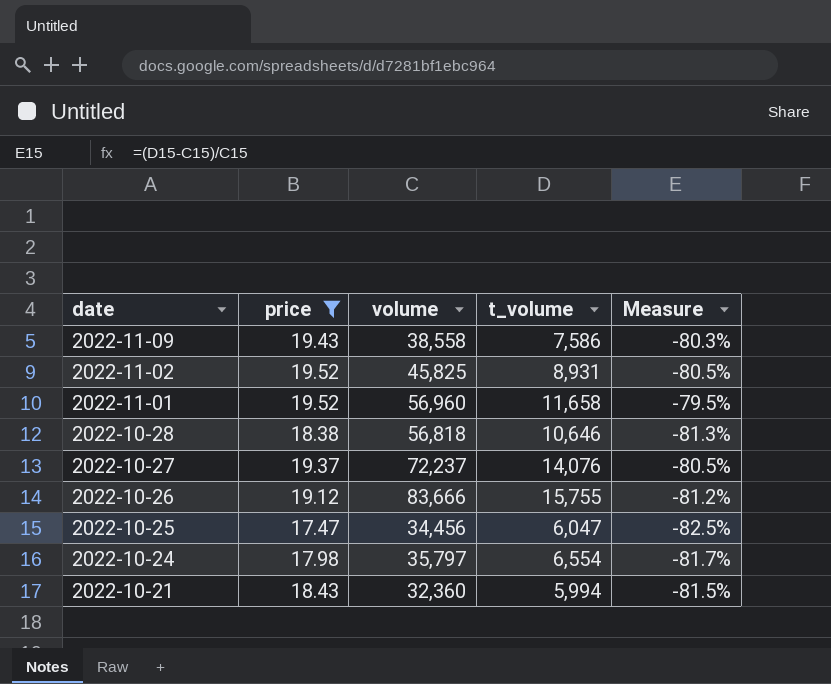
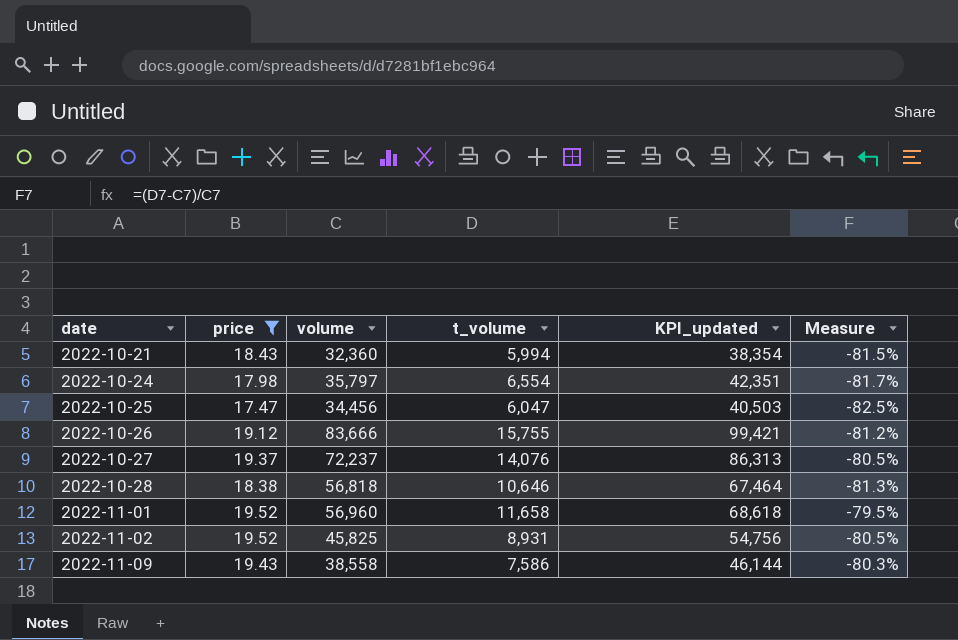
row order: date descending -> date ascending
column KPI_updated | formula: none -> [volume] + [t_volume]

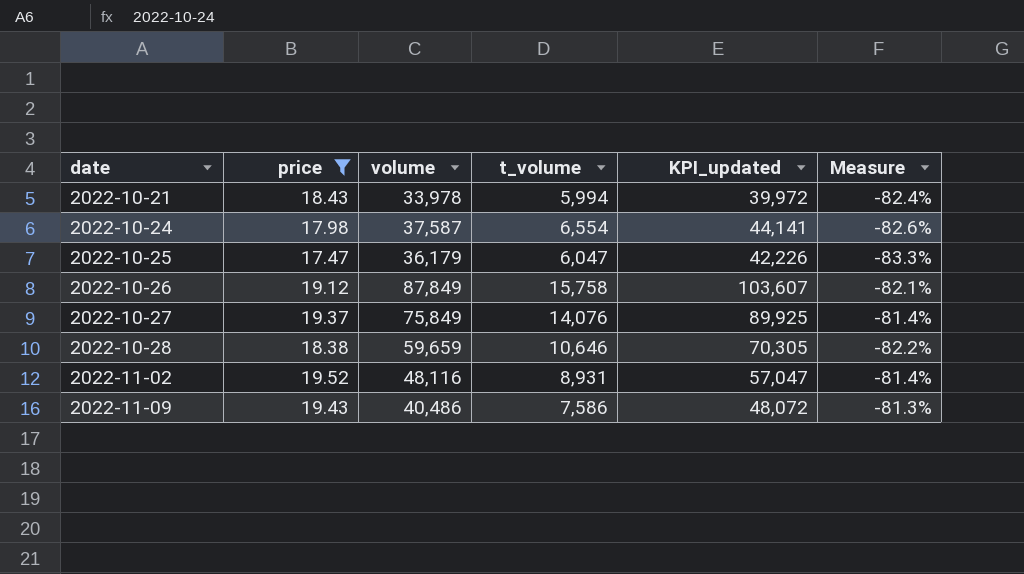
row 2022-11-01: 19.52 | 56,960 | 11,658 | 68,618 | -79.5% -> none
2022-10-21 | volume: 32,360 -> 33,978
2022-10-21 | KPI_updated: 38,354 -> 39,972
2022-10-21 | Measure: -81.5% -> -82.4%
2022-10-24 | volume: 35,797 -> 37,587
2022-10-24 | KPI_updated: 42,351 -> 44,141
2022-10-24 | Measure: -81.7% -> -82.6%
2022-10-25 | volume: 34,456 -> 36,179
2022-10-25 | KPI_updated: 40,503 -> 42,226
2022-10-25 | Measure: -82.5% -> -83.3%
2022-10-26 | volume: 83,666 -> 87,849
2022-10-26 | t_volume: 15,755 -> 15,758
2022-10-26 | KPI_updated: 99,421 -> 103,607
2022-10-26 | Measure: -81.2% -> -82.1%
2022-10-27 | volume: 72,237 -> 75,849
2022-10-27 | KPI_updated: 86,313 -> 89,925
2022-10-27 | Measure: -80.5% -> -81.4%
2022-10-28 | volume: 56,818 -> 59,659
2022-10-28 | KPI_updated: 67,464 -> 70,305
2022-10-28 | Measure: -81.3% -> -82.2%
2022-11-02 | volume: 45,825 -> 48,116
2022-11-02 | KPI_updated: 54,756 -> 57,047
2022-11-02 | Measure: -80.5% -> -81.4%
2022-11-09 | volume: 38,558 -> 40,486
2022-11-09 | KPI_updated: 46,144 -> 48,072
2022-11-09 | Measure: -80.3% -> -81.3%

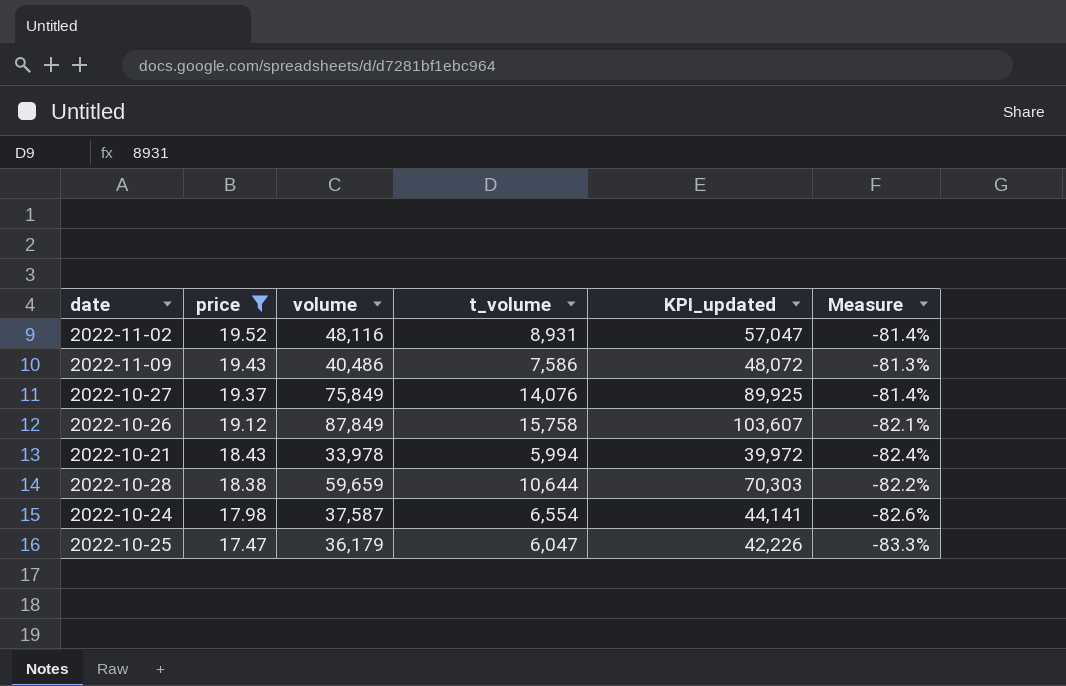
row order: date ascending -> price descending
2022-10-28 | t_volume: 10,646 -> 10,644
2022-10-28 | KPI_updated: 70,305 -> 70,303

